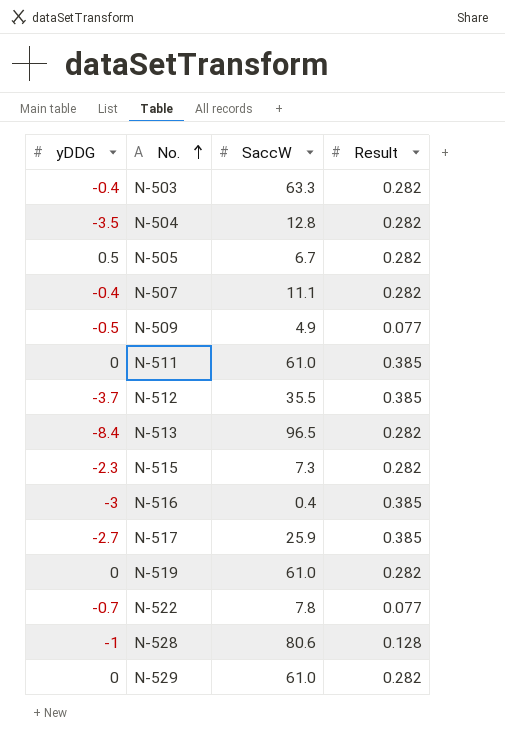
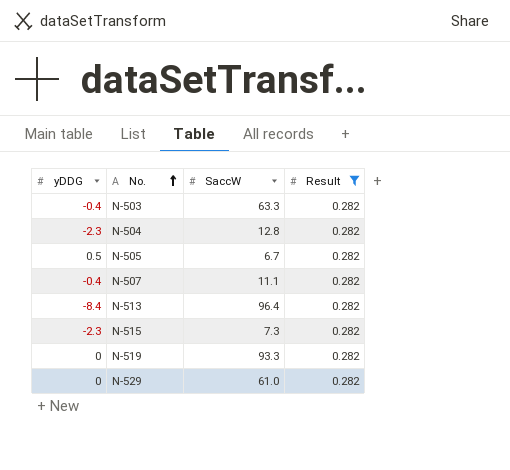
filter: none -> Result = 0.282
N-504 | yDDG: -3.5 -> -2.3
N-513 | SaccW: 96.5 -> 96.4
N-519 | SaccW: 61.0 -> 93.3

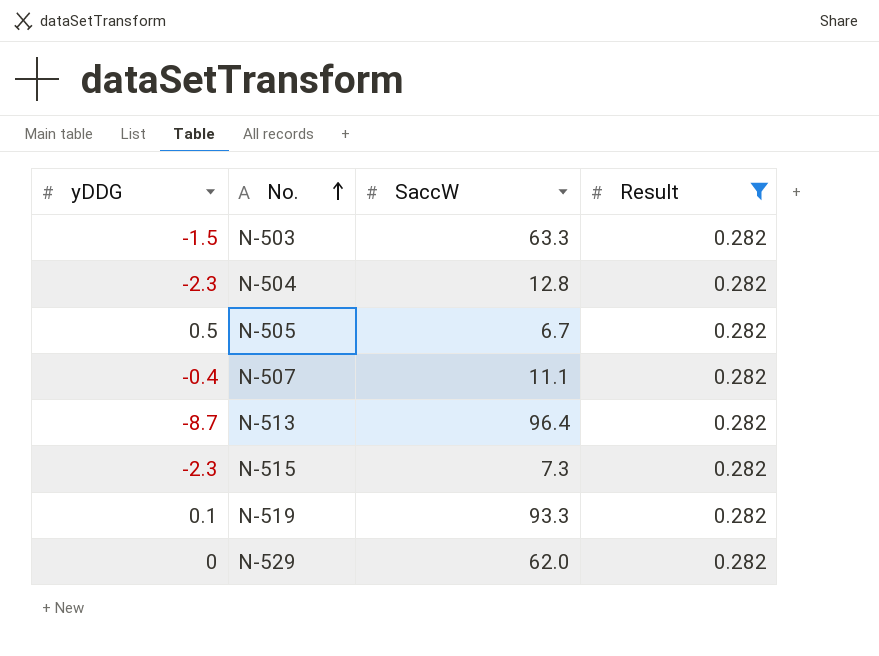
N-503 | yDDG: -0.4 -> -1.5
N-513 | yDDG: -8.4 -> -8.7
N-519 | yDDG: 0 -> 0.1
N-529 | SaccW: 61.0 -> 62.0

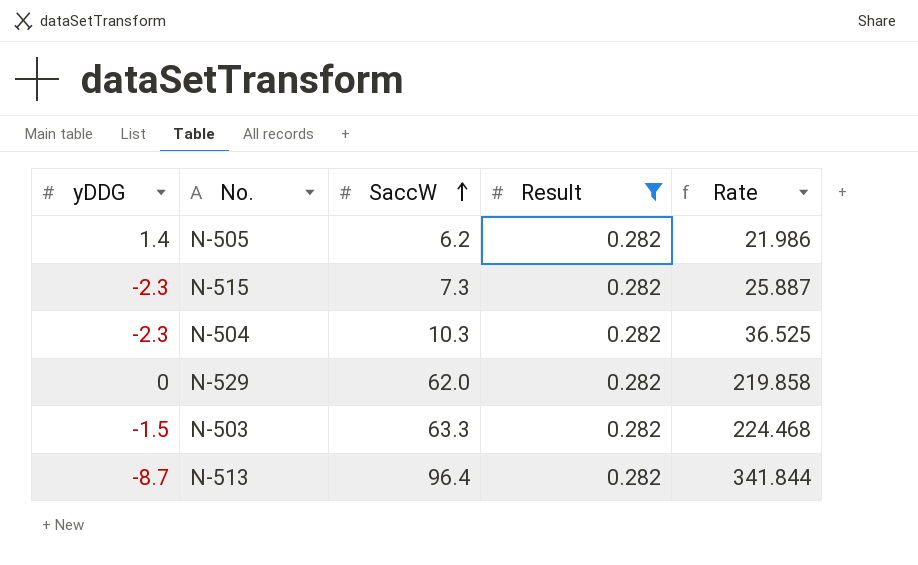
row order: No. ascending -> SaccW ascending
column Rate | formula: none -> [SaccW] / [Result]
row N-507: -0.4 | 11.1 | 0.282 -> none
row N-519: 0.1 | 93.3 | 0.282 -> none
N-505 | yDDG: 0.5 -> 1.4
N-505 | SaccW: 6.7 -> 6.2
N-504 | SaccW: 12.8 -> 10.3

